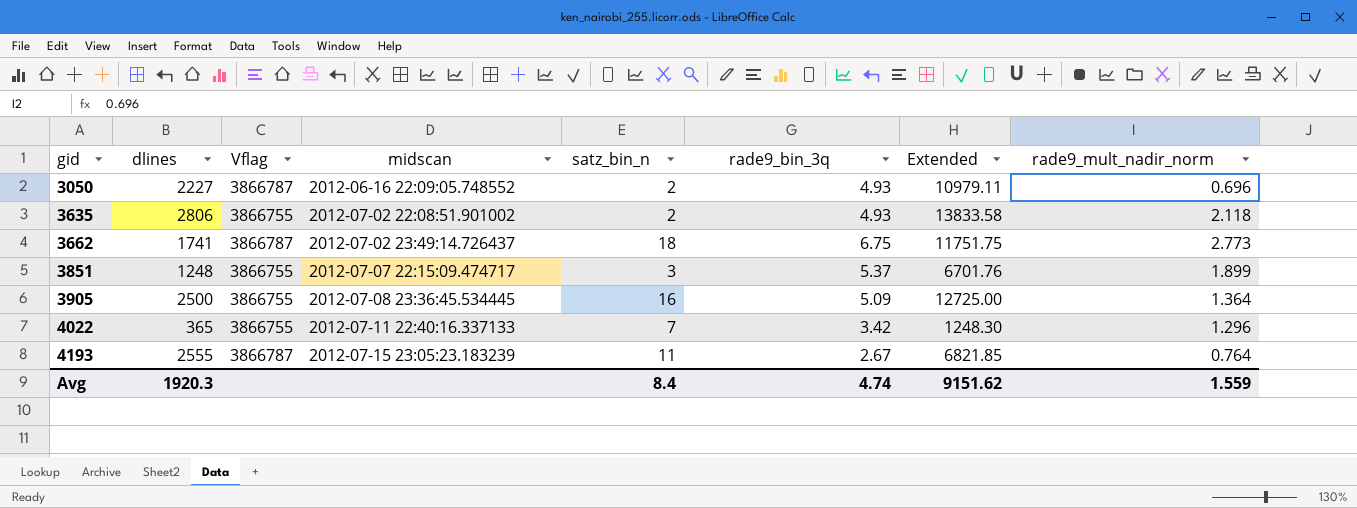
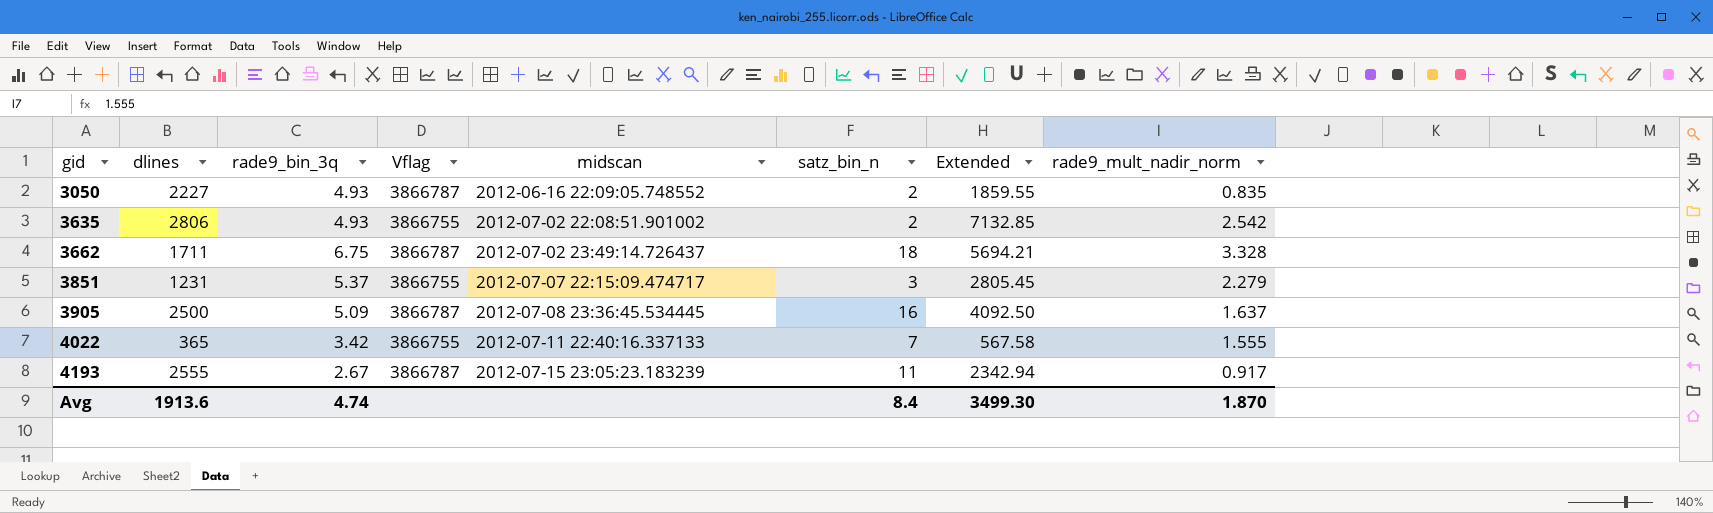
column rade9_bin_3q | position: 6 -> 3
column Extended | formula: [dlines] * [rade9_bin_3q] -> [dlines] * [rade9_mult_nadir_norm]
3050 | rade9_mult_nadir_norm: 0.696 -> 0.835
3635 | rade9_mult_nadir_norm: 2.118 -> 2.542
3662 | dlines: 1741 -> 1711
3662 | rade9_mult_nadir_norm: 2.773 -> 3.328
3851 | dlines: 1248 -> 1231
3851 | rade9_mult_nadir_norm: 1.899 -> 2.279
3905 | Vflag: 3866755 -> 3866787
3905 | rade9_mult_nadir_norm: 1.364 -> 1.637
4022 | rade9_mult_nadir_norm: 1.296 -> 1.555
4193 | rade9_mult_nadir_norm: 0.764 -> 0.917
Avg | dlines: 1920.3 -> 1913.6
Avg | Extended: 9151.62 -> 3499.30
Avg | rade9_mult_nadir_norm: 1.559 -> 1.870

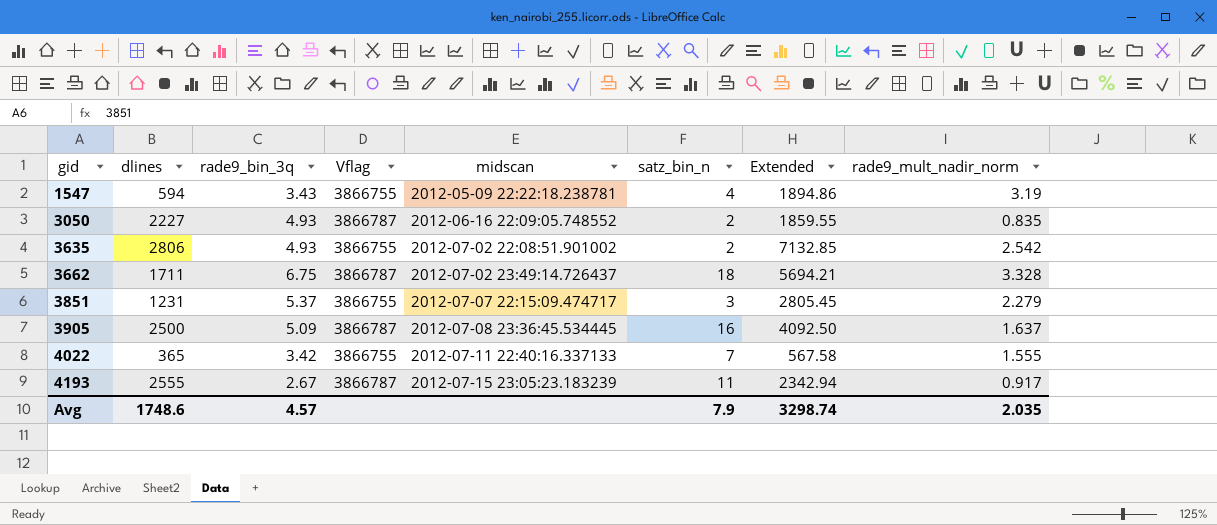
row 1547: none -> 594 | 3.43 | 3866755 | 2012-05-09 22:22:18.238781 | 4 | 1894.86 | 3.19
Avg | dlines: 1913.6 -> 1748.6
Avg | rade9_bin_3q: 4.74 -> 4.57
Avg | satz_bin_n: 8.4 -> 7.9
Avg | Extended: 3499.30 -> 3298.74
Avg | rade9_mult_nadir_norm: 1.870 -> 2.035

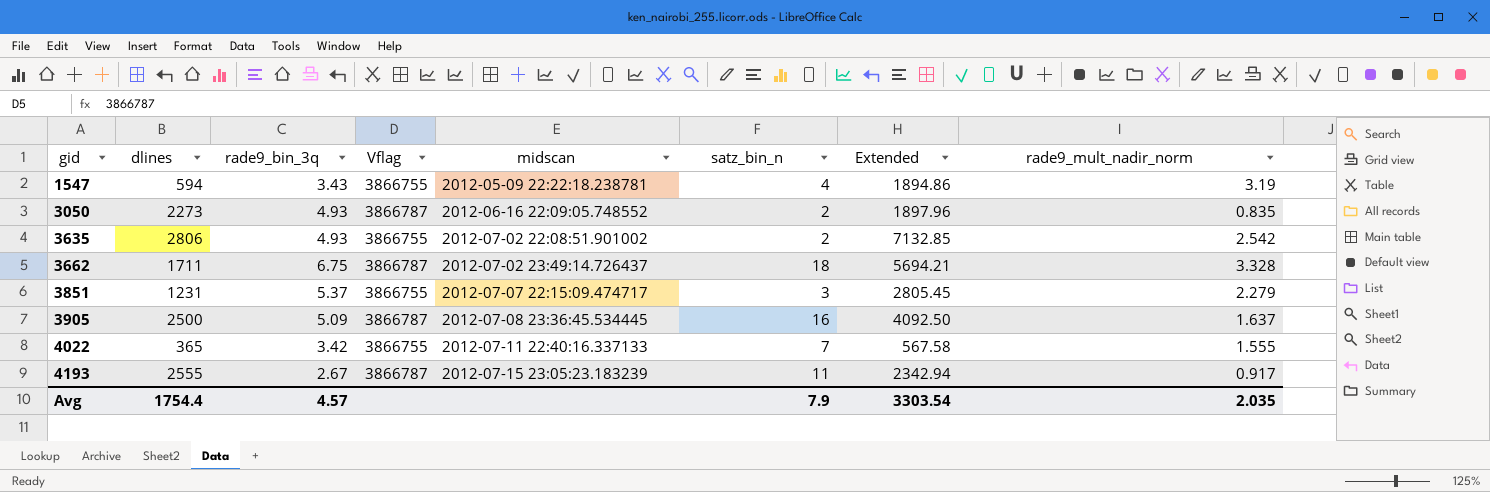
3050 | dlines: 2227 -> 2273
3050 | Extended: 1859.55 -> 1897.96
Avg | dlines: 1748.6 -> 1754.4
Avg | Extended: 3298.74 -> 3303.54

